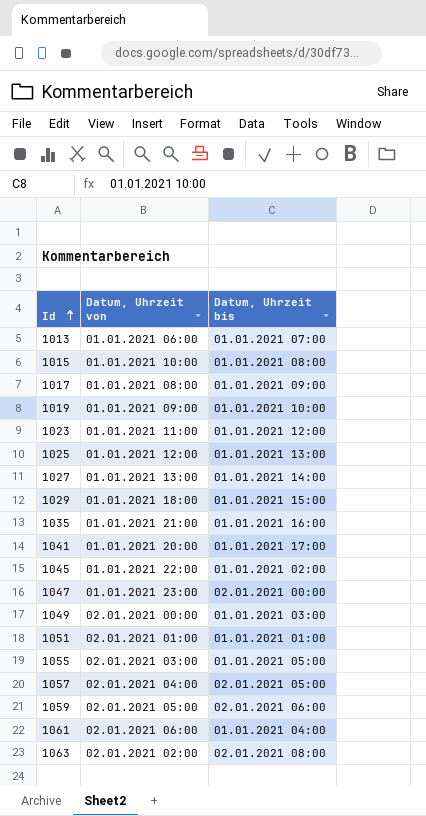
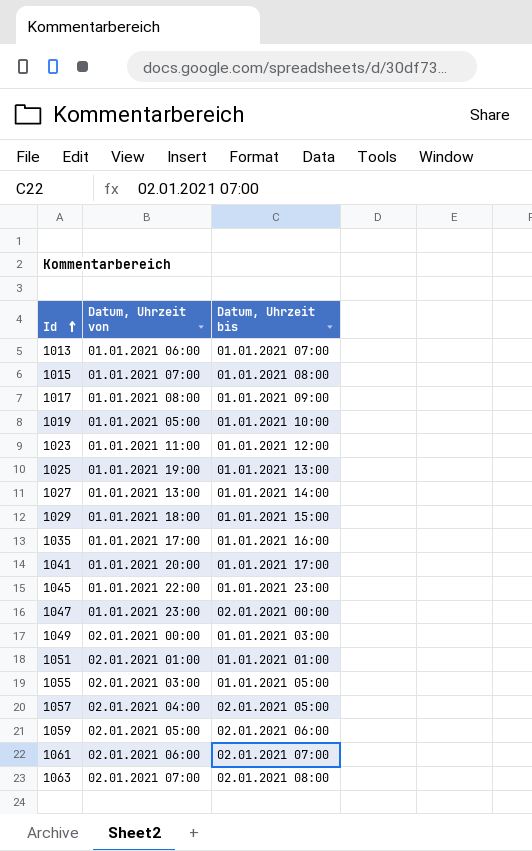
1015 | Datum, Uhrzeit von: 01.01.2021 10:00 -> 01.01.2021 07:00
1019 | Datum, Uhrzeit von: 01.01.2021 09:00 -> 01.01.2021 05:00
1025 | Datum, Uhrzeit von: 01.01.2021 12:00 -> 01.01.2021 19:00
1035 | Datum, Uhrzeit von: 01.01.2021 21:00 -> 01.01.2021 17:00
1045 | Datum, Uhrzeit bis: 01.01.2021 02:00 -> 01.01.2021 23:00
1061 | Datum, Uhrzeit bis: 01.01.2021 04:00 -> 02.01.2021 07:00
1063 | Datum, Uhrzeit von: 02.01.2021 02:00 -> 02.01.2021 07:00

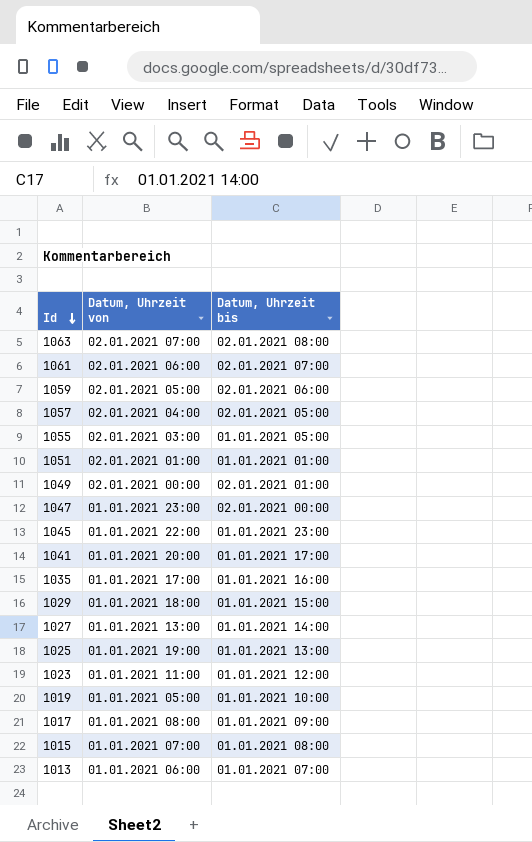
row order: Id ascending -> Id descending
1049 | Datum, Uhrzeit bis: 01.01.2021 03:00 -> 02.01.2021 01:00

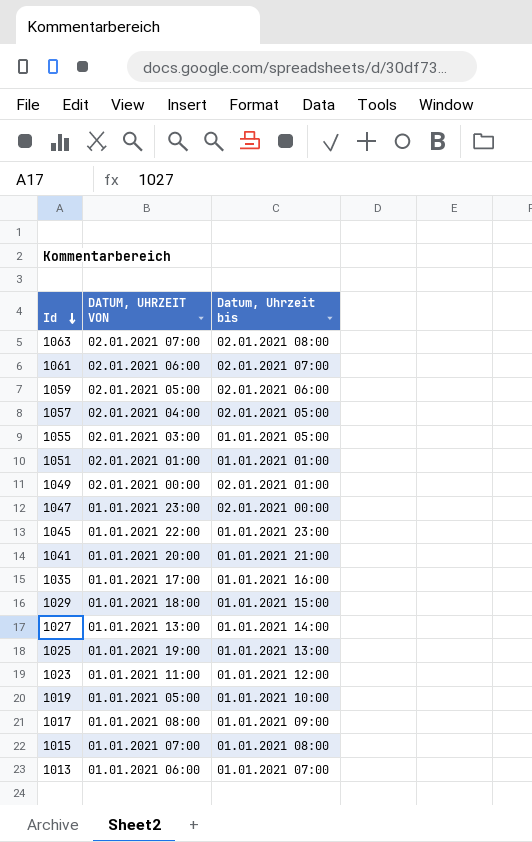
column name: Datum, Uhrzeit von -> DATUM, UHRZEIT VON
1041 | Datum, Uhrzeit bis: 01.01.2021 17:00 -> 01.01.2021 21:00

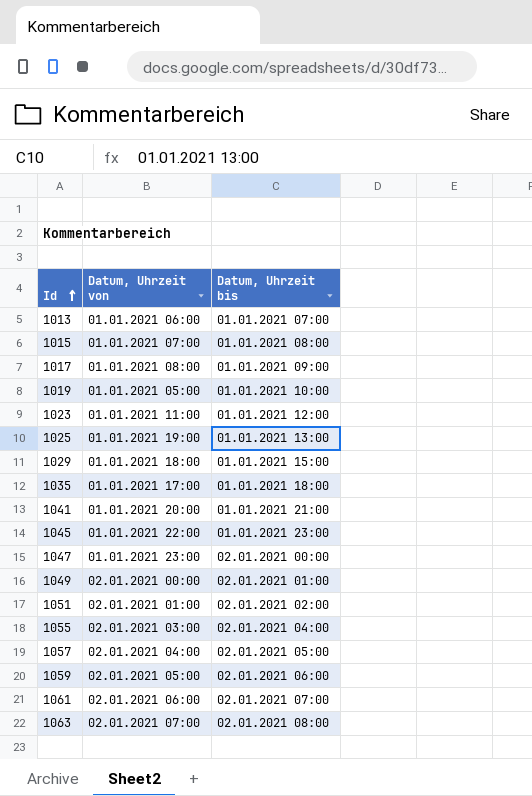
row order: Id descending -> Id ascending
column name: DATUM, UHRZEIT VON -> Datum, Uhrzeit von
row 1027: 01.01.2021 13:00 | 01.01.2021 14:00 -> none
1035 | Datum, Uhrzeit bis: 01.01.2021 16:00 -> 01.01.2021 18:00
1051 | Datum, Uhrzeit bis: 01.01.2021 01:00 -> 02.01.2021 02:00
1055 | Datum, Uhrzeit bis: 01.01.2021 05:00 -> 02.01.2021 04:00

